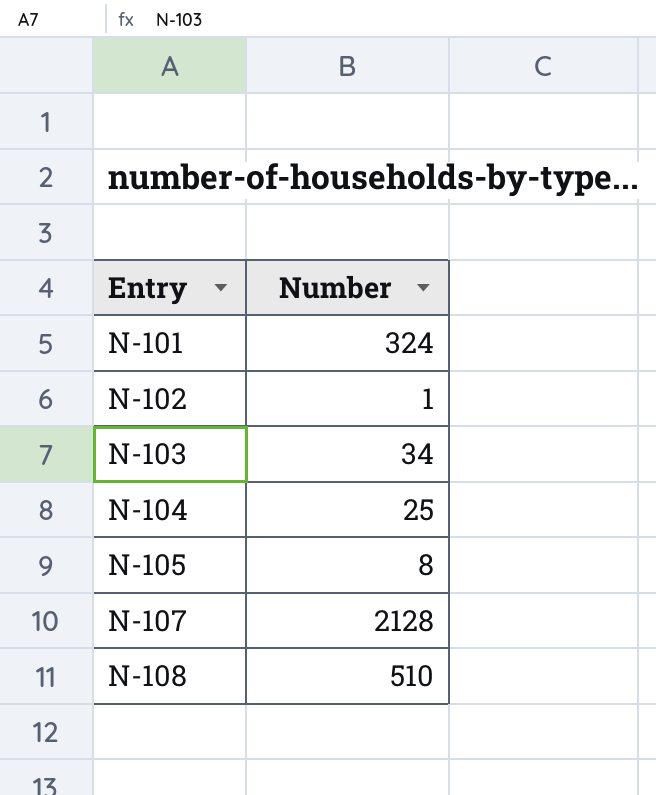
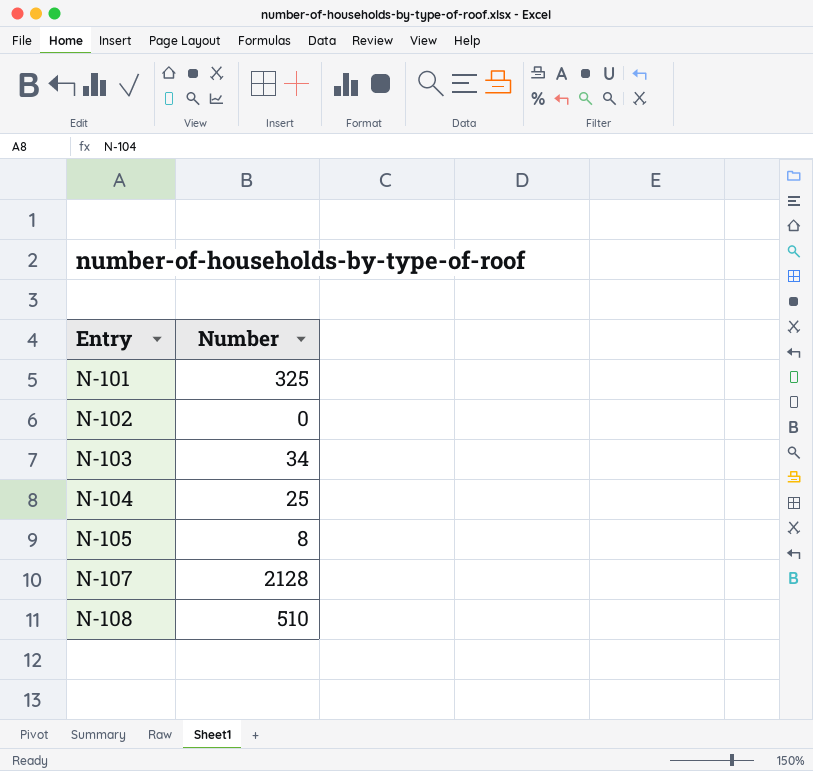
N-101 | Number: 324 -> 325
N-102 | Number: 1 -> 0

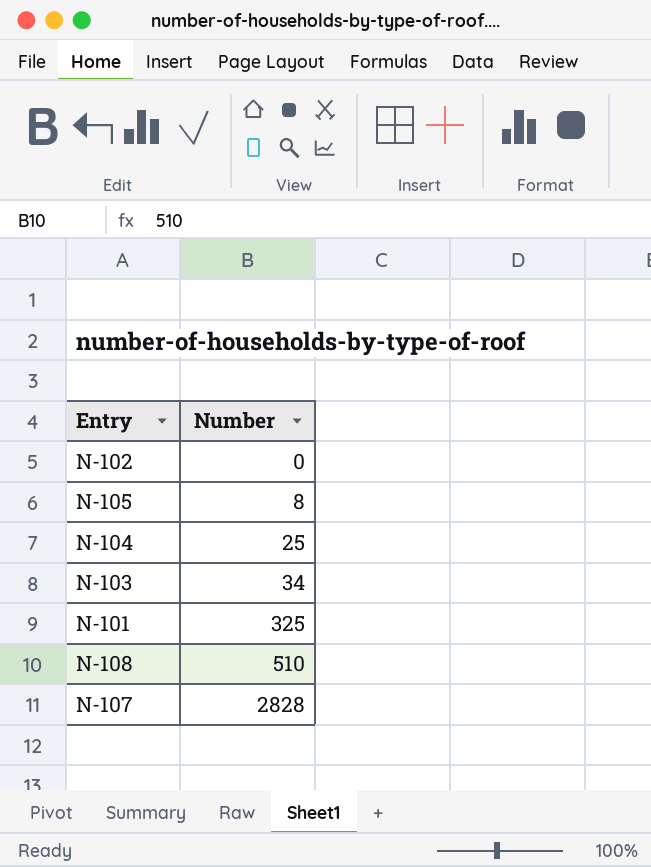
row order: Entry ascending -> Number ascending
N-107 | Number: 2128 -> 2828

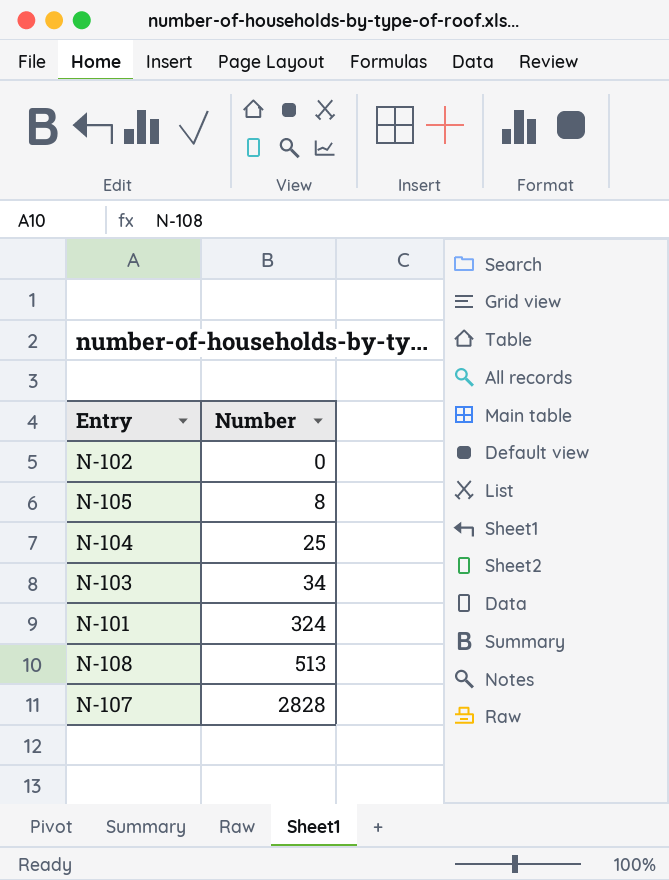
N-101 | Number: 325 -> 324
N-108 | Number: 510 -> 513

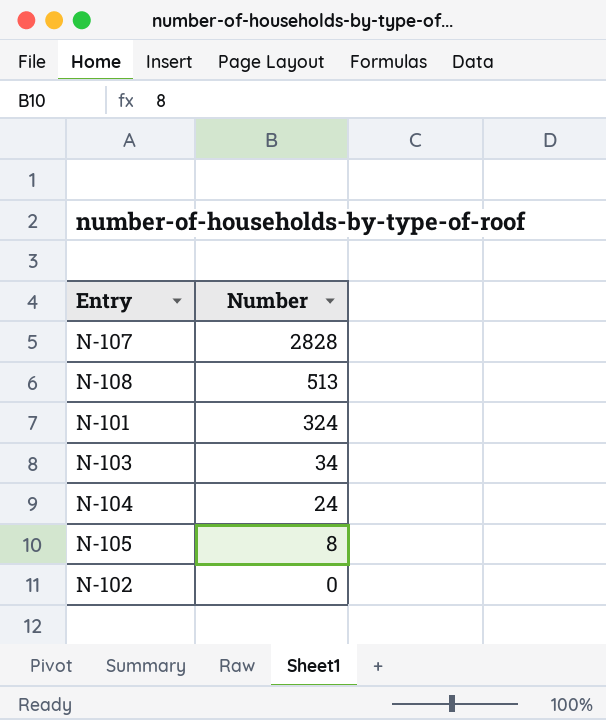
row order: Number ascending -> Number descending
N-104 | Number: 25 -> 24

